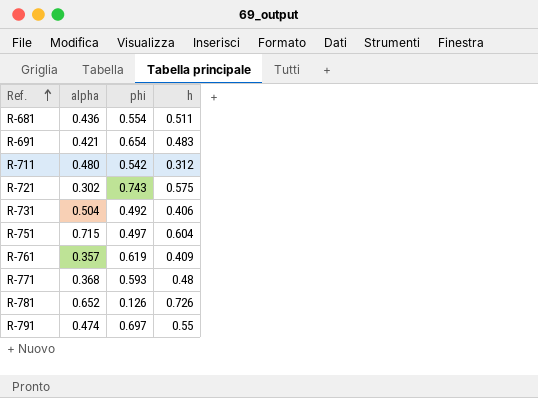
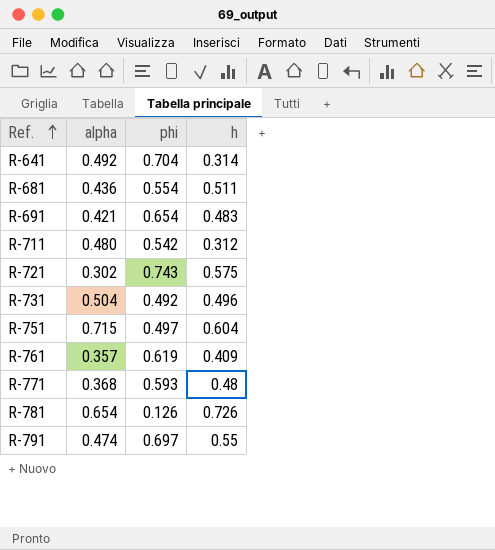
row R-641: none -> 0.492 | 0.704 | 0.314
R-731 | h: 0.406 -> 0.496
R-781 | alpha: 0.652 -> 0.654

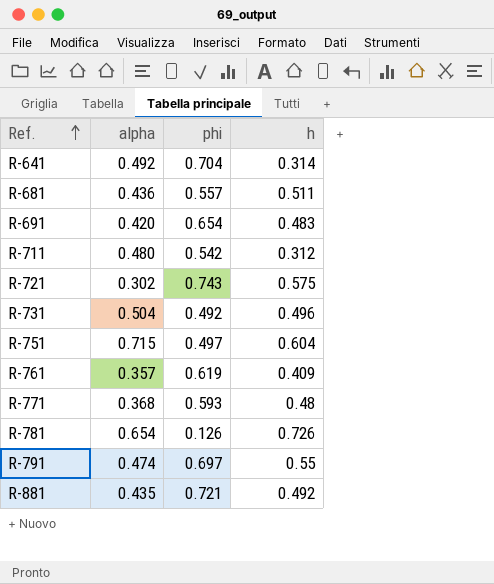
R-681 | phi: 0.554 -> 0.557
R-691 | alpha: 0.421 -> 0.420
row R-881: none -> 0.435 | 0.721 | 0.492

